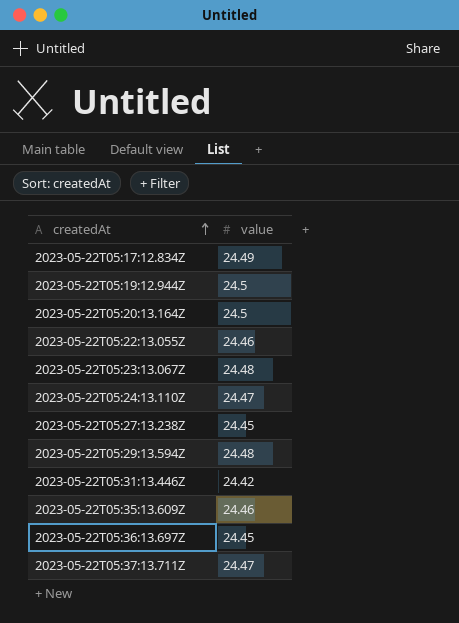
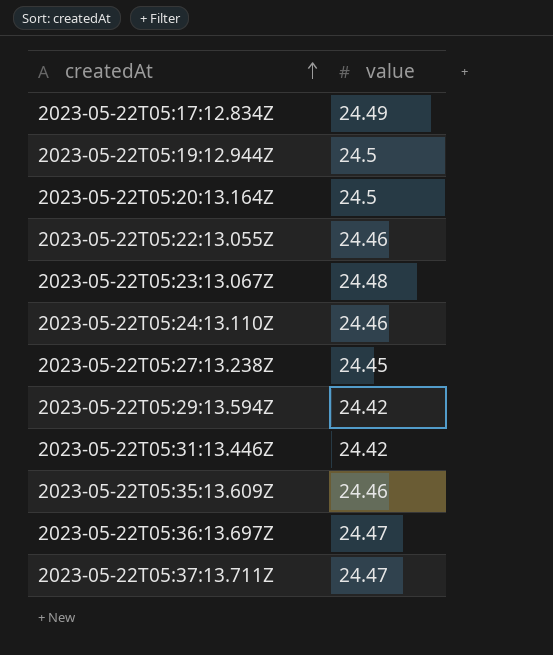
2023-05-22T05:24:13.110Z | value: 24.47 -> 24.46
2023-05-22T05:29:13.594Z | value: 24.48 -> 24.42
2023-05-22T05:36:13.697Z | value: 24.45 -> 24.47

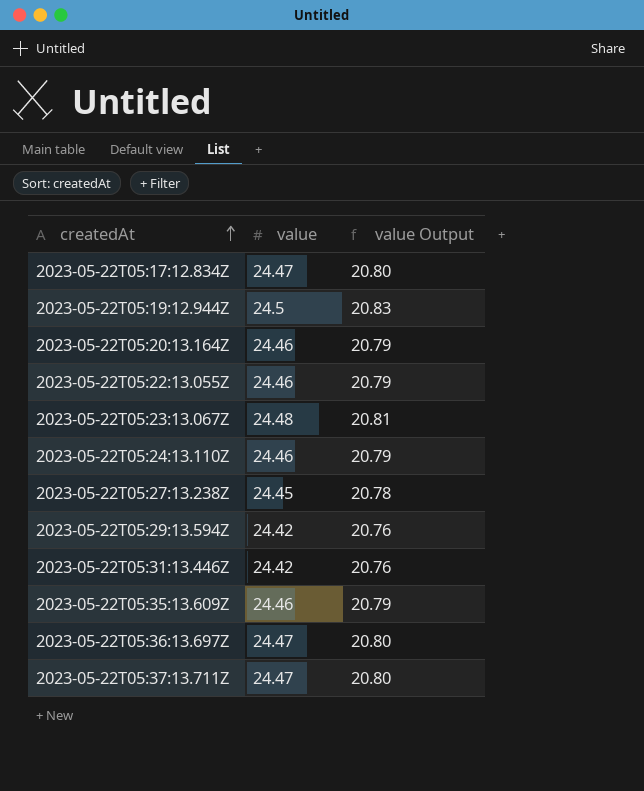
column value Output | formula: none -> [value] * 0.85
2023-05-22T05:17:12.834Z | value: 24.49 -> 24.47
2023-05-22T05:20:13.164Z | value: 24.5 -> 24.46

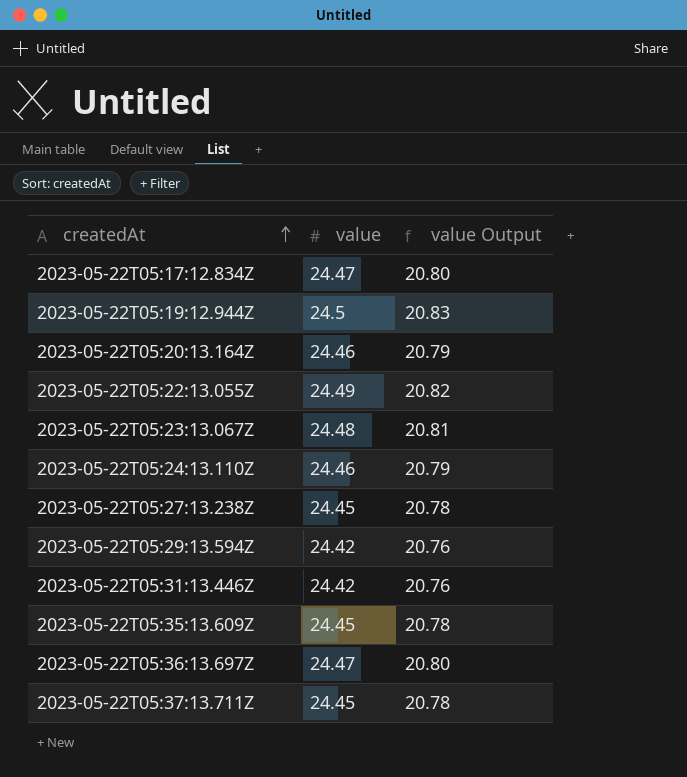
2023-05-22T05:22:13.055Z | value: 24.46 -> 24.49
2023-05-22T05:22:13.055Z | value Output: 20.79 -> 20.82
2023-05-22T05:35:13.609Z | value: 24.46 -> 24.45
2023-05-22T05:35:13.609Z | value Output: 20.79 -> 20.78
2023-05-22T05:37:13.711Z | value: 24.47 -> 24.45
2023-05-22T05:37:13.711Z | value Output: 20.80 -> 20.78

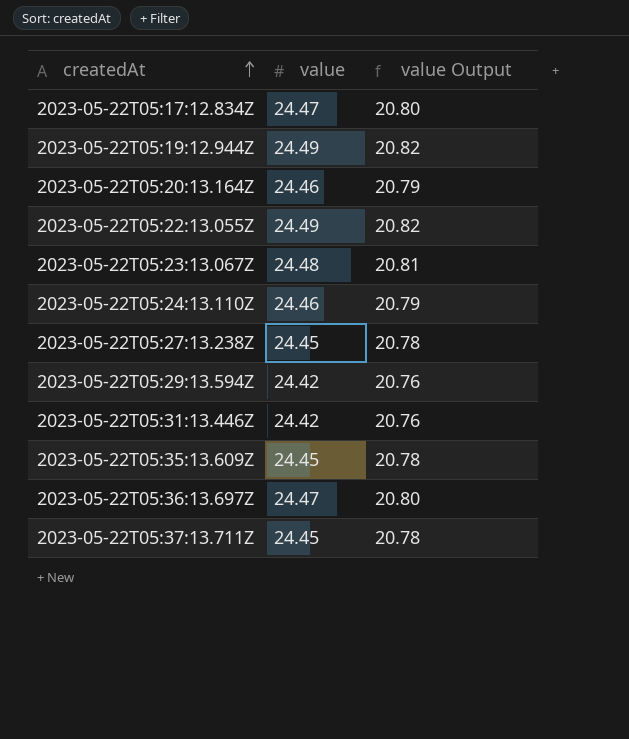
2023-05-22T05:19:12.944Z | value: 24.5 -> 24.49
2023-05-22T05:19:12.944Z | value Output: 20.83 -> 20.82

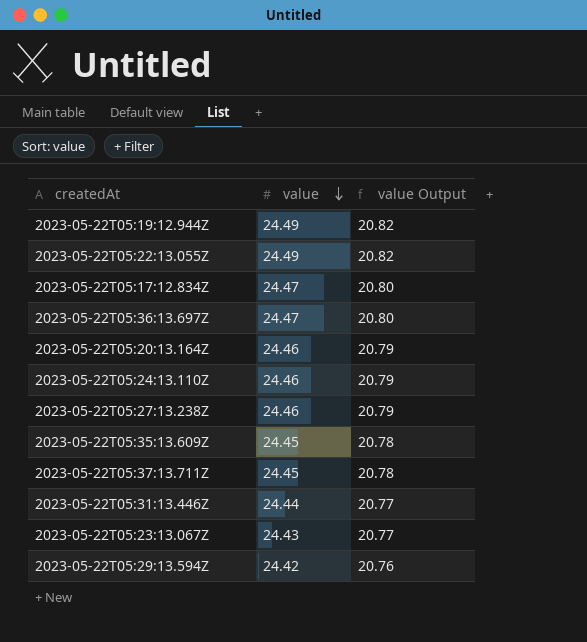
row order: createdAt ascending -> value descending
2023-05-22T05:27:13.238Z | value: 24.45 -> 24.46
2023-05-22T05:27:13.238Z | value Output: 20.78 -> 20.79
2023-05-22T05:31:13.446Z | value: 24.42 -> 24.44
2023-05-22T05:31:13.446Z | value Output: 20.76 -> 20.77
2023-05-22T05:23:13.067Z | value: 24.48 -> 24.43
2023-05-22T05:23:13.067Z | value Output: 20.81 -> 20.77

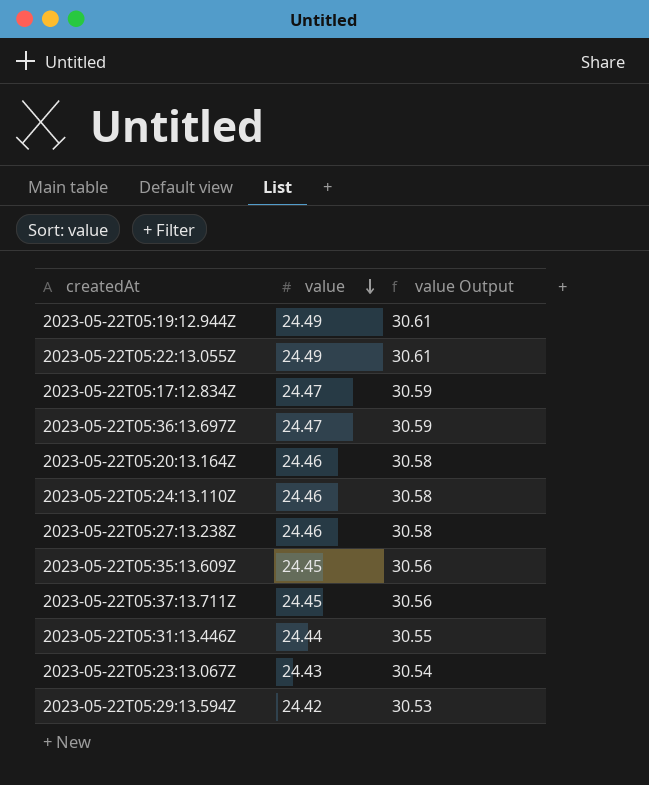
column value Output | formula: [value] * 0.85 -> [value] * 1.25

